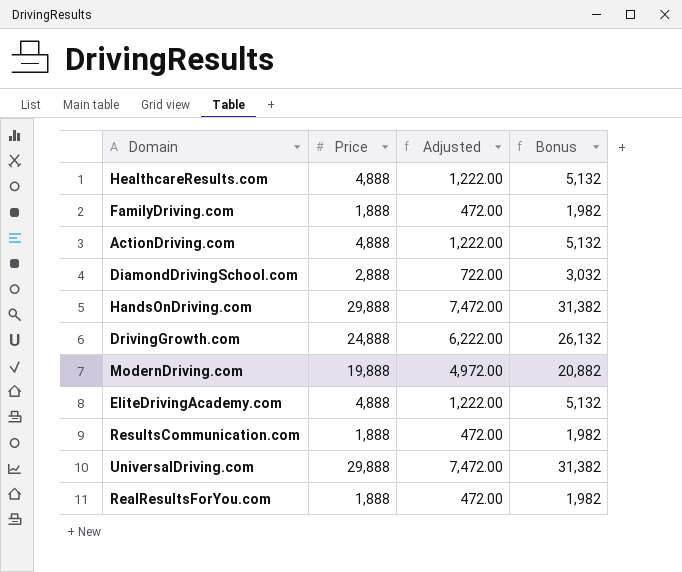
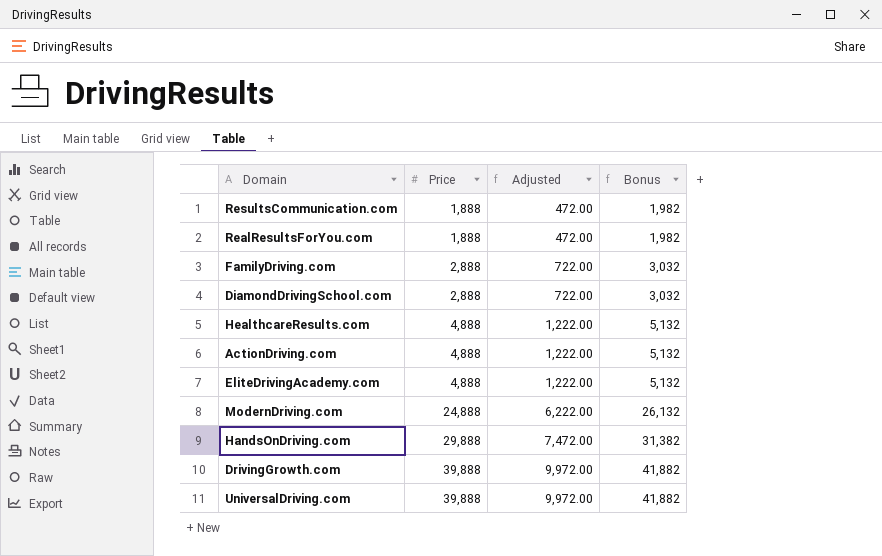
row order: none -> Price ascending
FamilyDriving.com | Price: 1,888 -> 2,888
FamilyDriving.com | Adjusted: 472.00 -> 722.00
FamilyDriving.com | Bonus: 1,982 -> 3,032
ModernDriving.com | Price: 19,888 -> 24,888
ModernDriving.com | Adjusted: 4,972.00 -> 6,222.00
ModernDriving.com | Bonus: 20,882 -> 26,132
DrivingGrowth.com | Price: 24,888 -> 39,888
DrivingGrowth.com | Adjusted: 6,222.00 -> 9,972.00
DrivingGrowth.com | Bonus: 26,132 -> 41,882
UniversalDriving.com | Price: 29,888 -> 39,888
UniversalDriving.com | Adjusted: 7,472.00 -> 9,972.00
UniversalDriving.com | Bonus: 31,382 -> 41,882

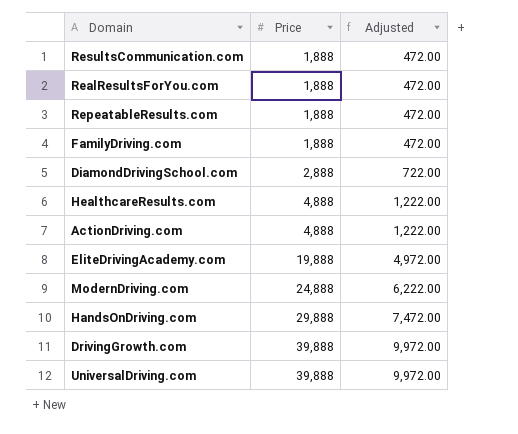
column Bonus | formula: [Price] * 1.05 -> none
row RepeatableResults.com: none -> 1,888 | 472.00
FamilyDriving.com | Price: 2,888 -> 1,888
FamilyDriving.com | Adjusted: 722.00 -> 472.00
EliteDrivingAcademy.com | Price: 4,888 -> 19,888
EliteDrivingAcademy.com | Adjusted: 1,222.00 -> 4,972.00

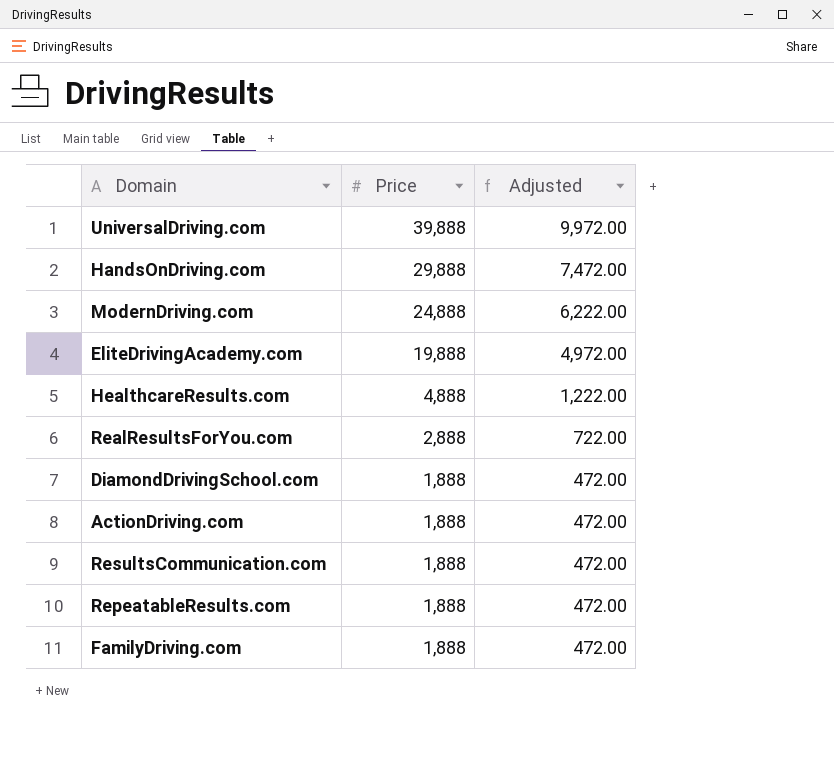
row order: Price ascending -> Price descending
row DrivingGrowth.com: 39,888 | 9,972.00 -> none
RealResultsForYou.com | Price: 1,888 -> 2,888
RealResultsForYou.com | Adjusted: 472.00 -> 722.00
DiamondDrivingSchool.com | Price: 2,888 -> 1,888
DiamondDrivingSchool.com | Adjusted: 722.00 -> 472.00
ActionDriving.com | Price: 4,888 -> 1,888
ActionDriving.com | Adjusted: 1,222.00 -> 472.00

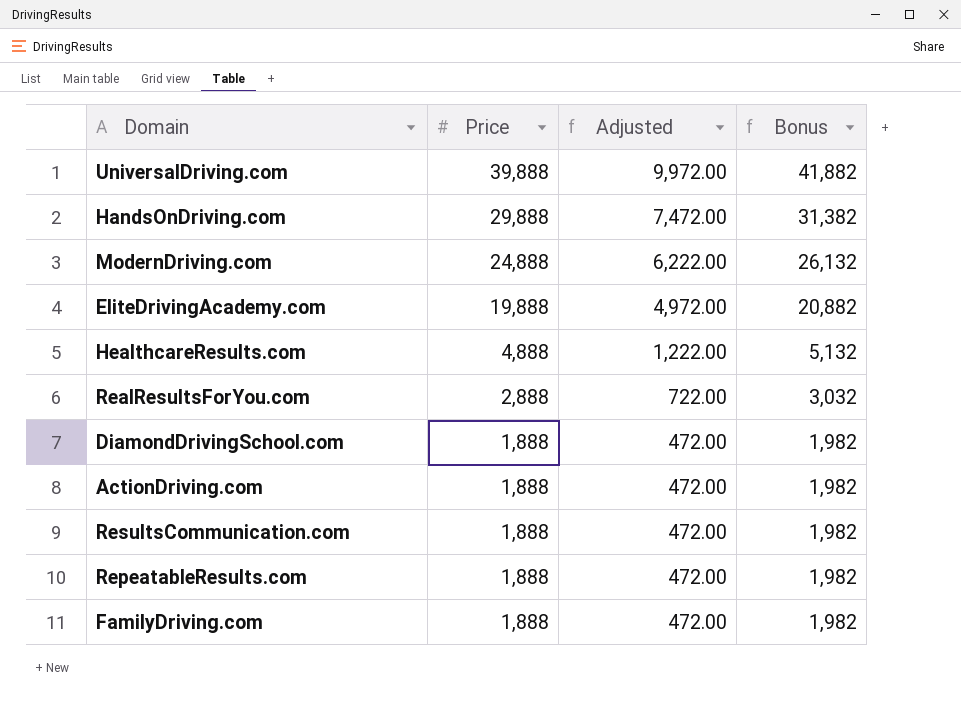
column Bonus | formula: none -> [Price] * 1.05

